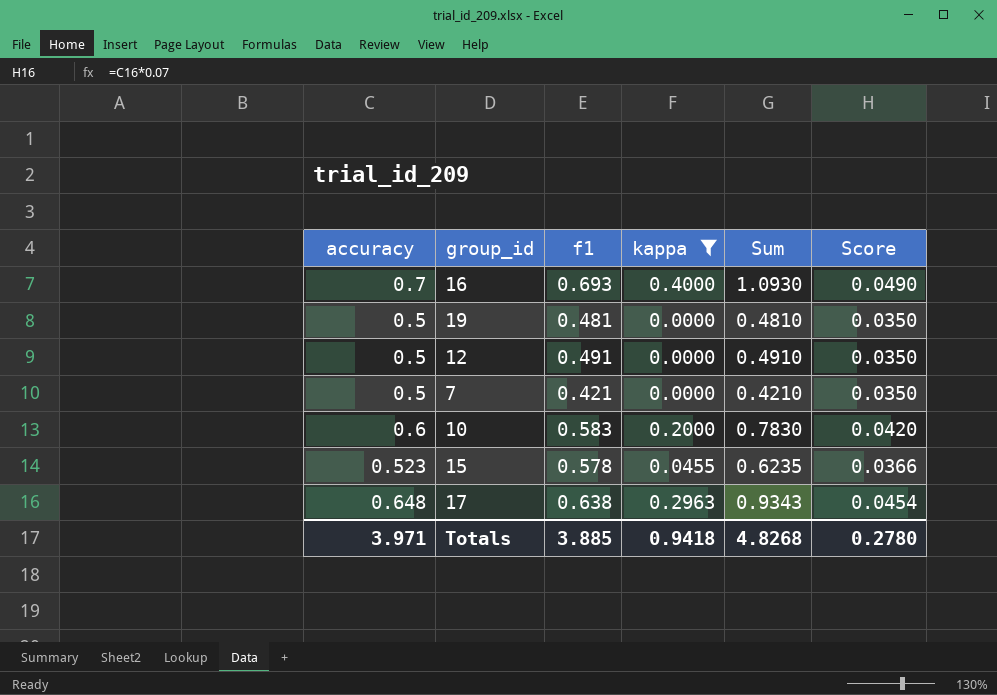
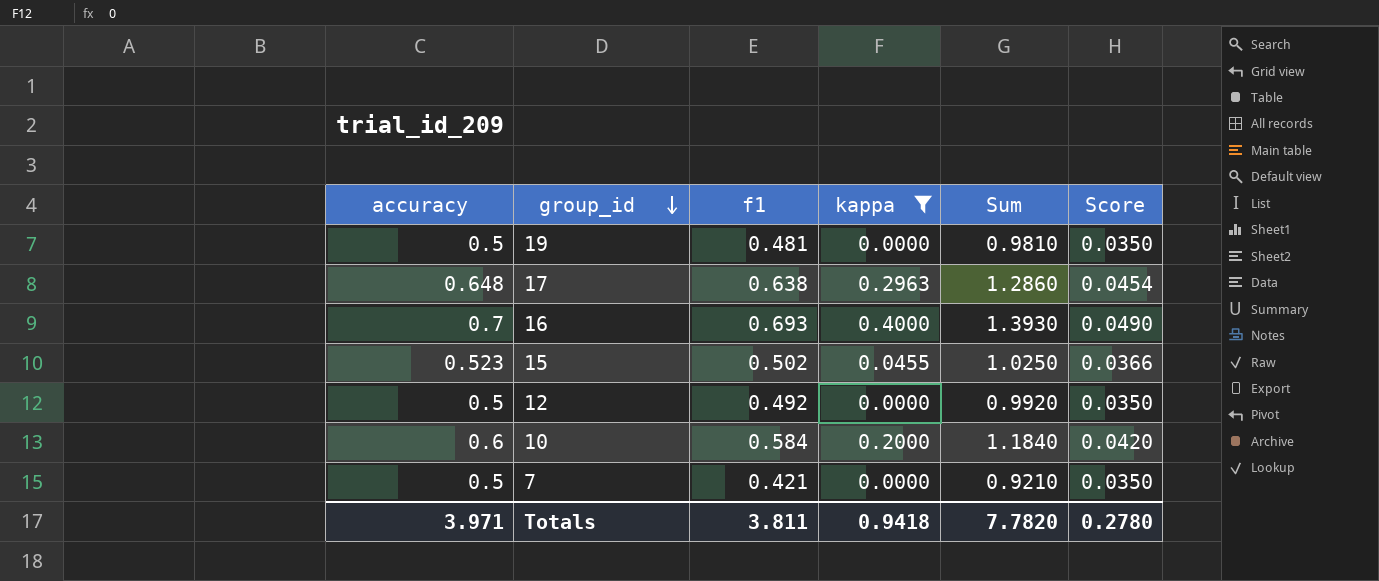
row order: none -> group_id descending
column Sum | formula: [f1] + [kappa] -> [accuracy] + [f1]
15 | f1: 0.578 -> 0.502
12 | f1: 0.491 -> 0.492
10 | f1: 0.583 -> 0.584
Totals | f1: 3.885 -> 3.811
Totals | Sum: 4.8268 -> 7.7820

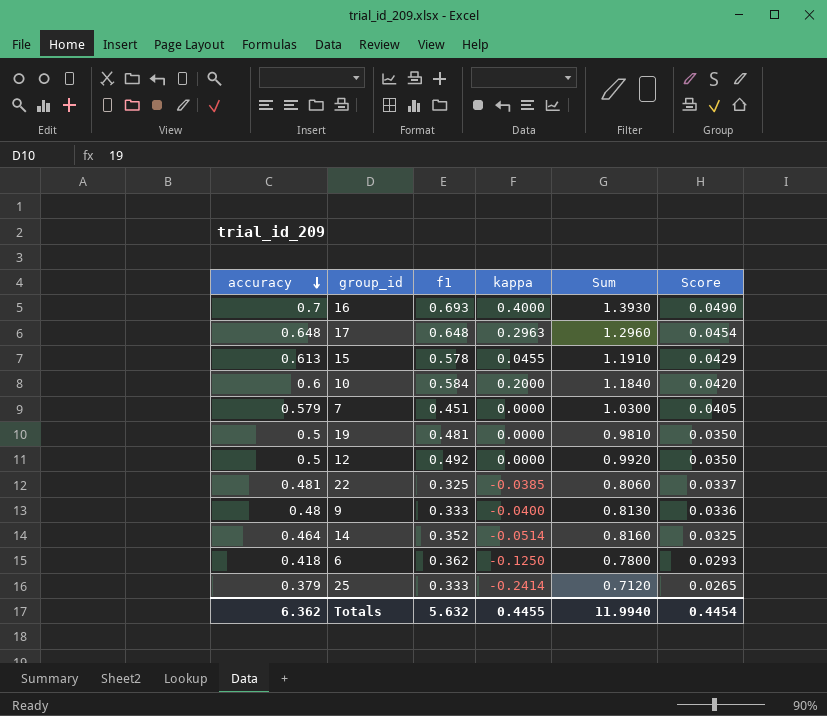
filter: kappa >= 0.0000 -> none
row order: group_id descending -> accuracy descending
17 | f1: 0.638 -> 0.648
17 | Sum: 1.2860 -> 1.2960
15 | accuracy: 0.523 -> 0.613
15 | f1: 0.502 -> 0.578
15 | Sum: 1.0250 -> 1.1910
15 | Score: 0.0366 -> 0.0429
7 | accuracy: 0.5 -> 0.579
7 | f1: 0.421 -> 0.451
7 | Sum: 0.9210 -> 1.0300
7 | Score: 0.0350 -> 0.0405
Totals | accuracy: 3.971 -> 6.362
Totals | f1: 3.811 -> 5.632
Totals | kappa: 0.9418 -> 0.4455
Totals | Sum: 7.7820 -> 11.9940
Totals | Score: 0.2780 -> 0.4454

